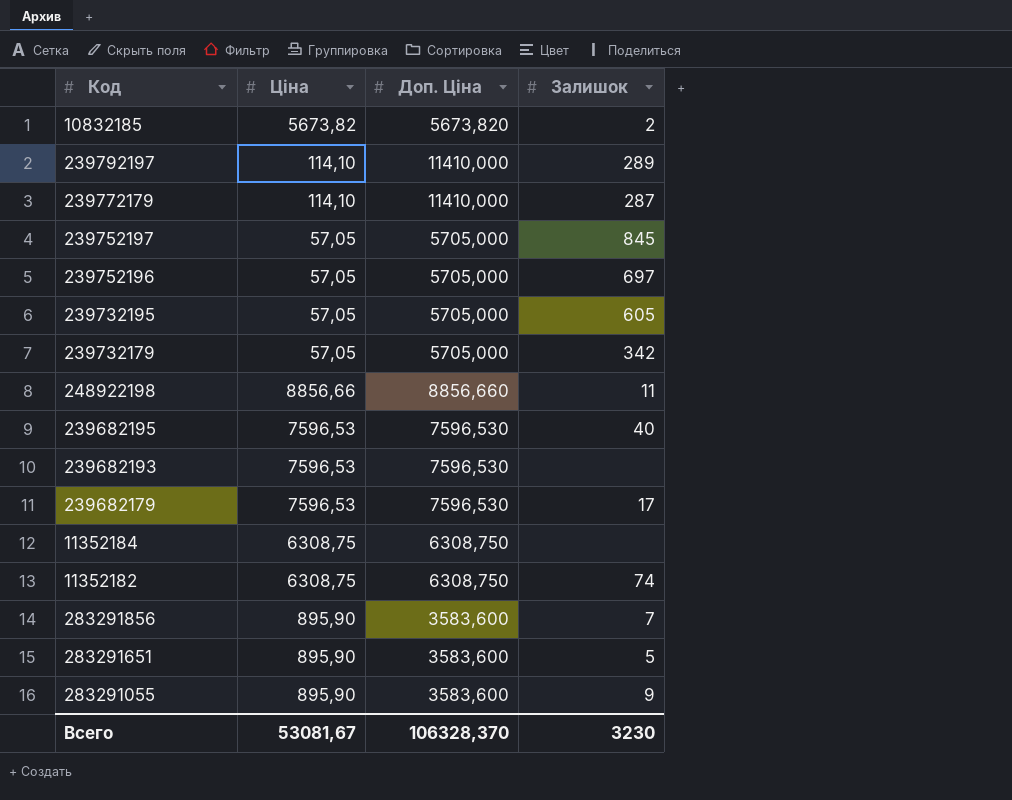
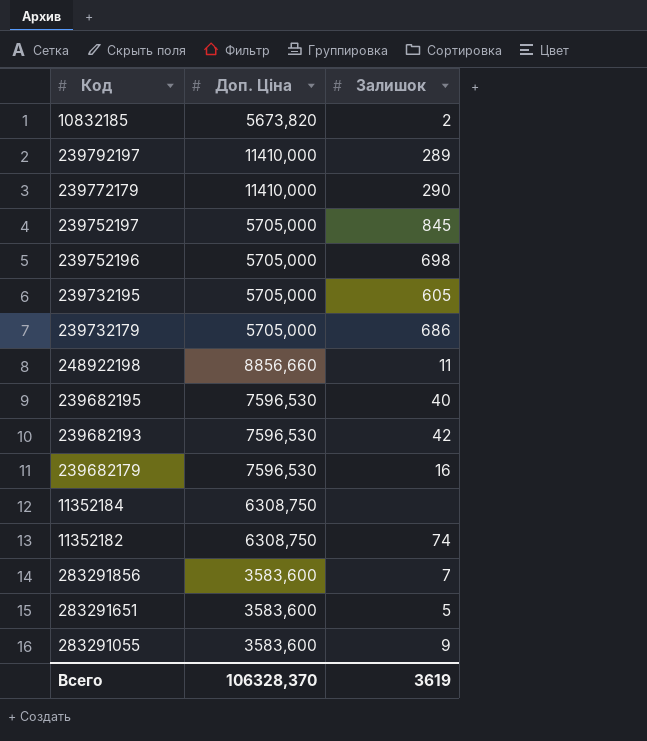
column Ціна | position: 2 -> none
239772179 | Залишок: 287 -> 290
239752196 | Залишок: 697 -> 698
239732179 | Залишок: 342 -> 686
239682193 | Залишок: none -> 42
239682179 | Залишок: 17 -> 16
Всего | Залишок: 3230 -> 3619

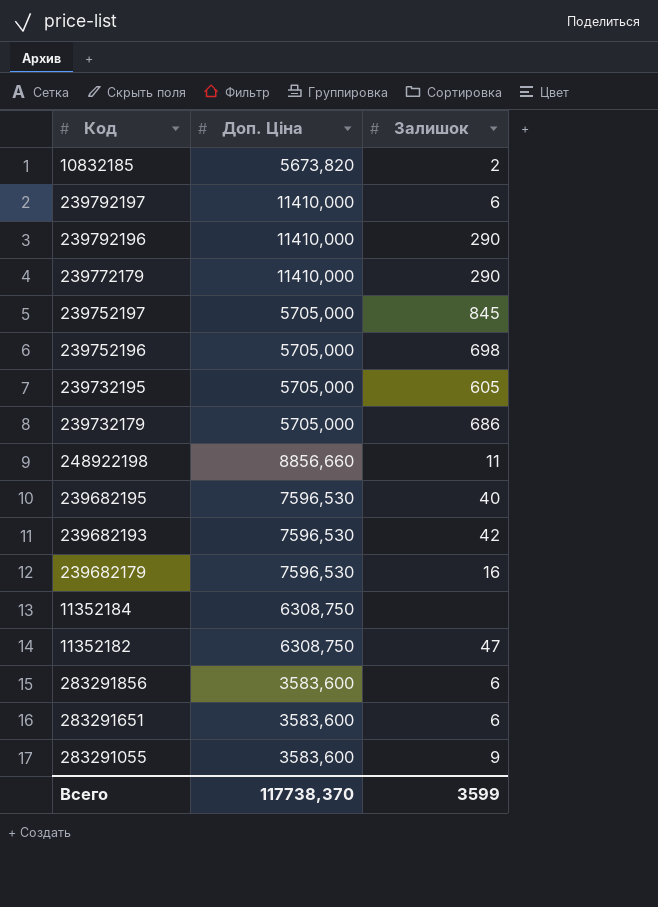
239792197 | Залишок: 289 -> 6
row 239792196: none -> 11410,000 | 290
11352182 | Залишок: 74 -> 47
283291856 | Залишок: 7 -> 6
283291651 | Залишок: 5 -> 6
Всего | Доп. Ціна: 106328,370 -> 117738,370
Всего | Залишок: 3619 -> 3599

